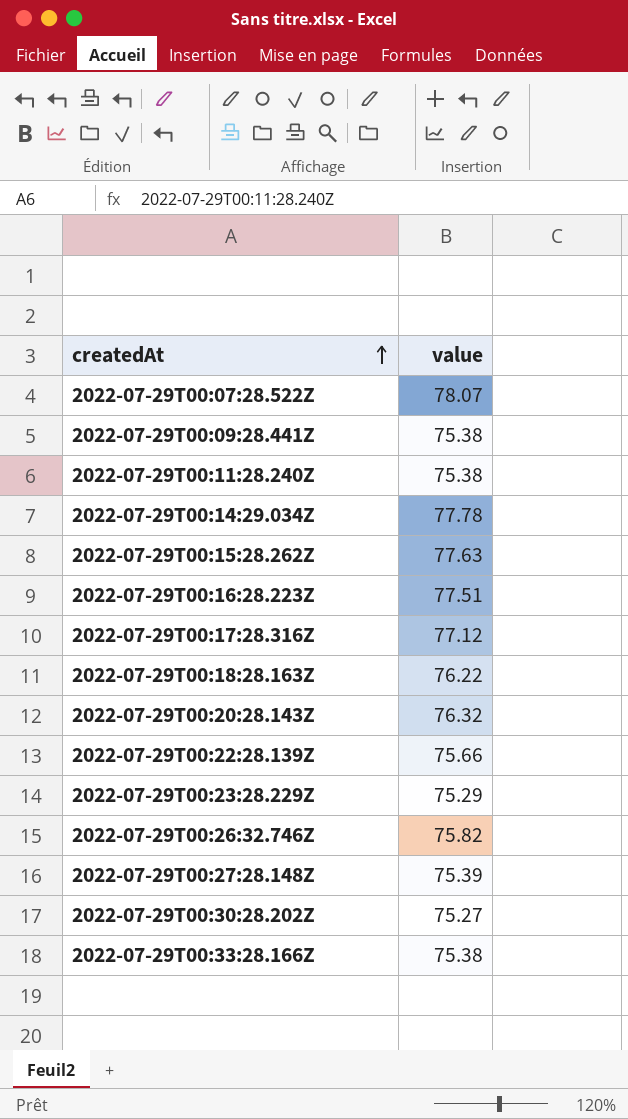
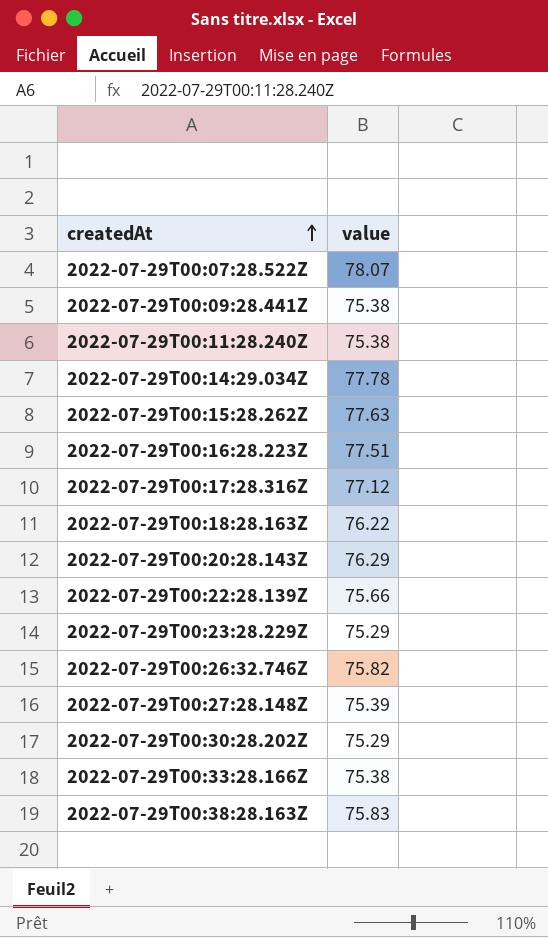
2022-07-29T00:20:28.143Z | value: 76.32 -> 76.29
2022-07-29T00:30:28.202Z | value: 75.27 -> 75.29
row 2022-07-29T00:38:28.163Z: none -> 75.83

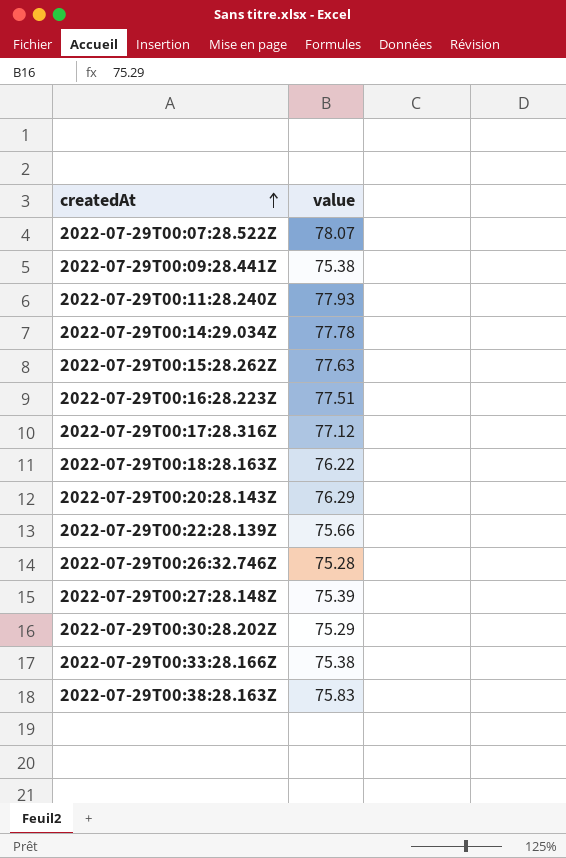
row 2022-07-29T00:23:28.229Z: 75.29 -> none
2022-07-29T00:11:28.240Z | value: 75.38 -> 77.93
2022-07-29T00:26:32.746Z | value: 75.82 -> 75.28

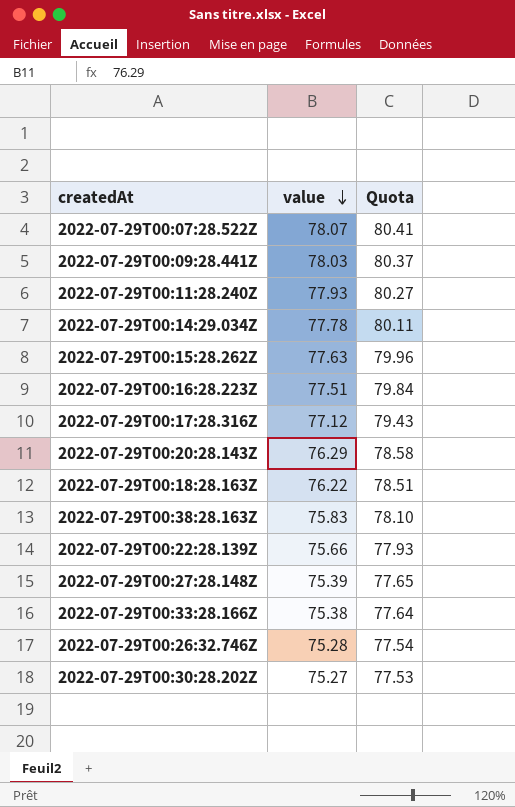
row order: createdAt ascending -> value descending
column Quota | formula: none -> [value] * 1.03
2022-07-29T00:09:28.441Z | value: 75.38 -> 78.03
2022-07-29T00:30:28.202Z | value: 75.29 -> 75.27

